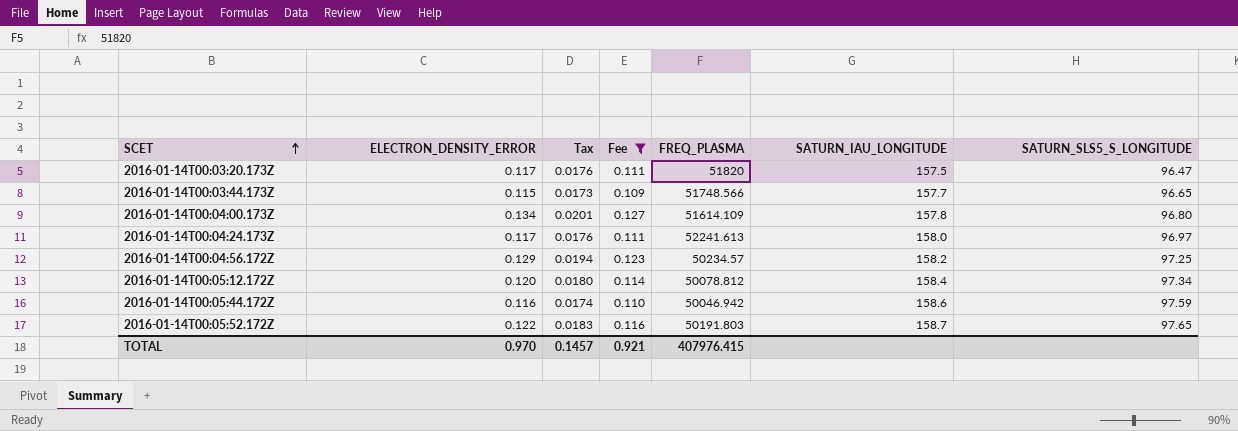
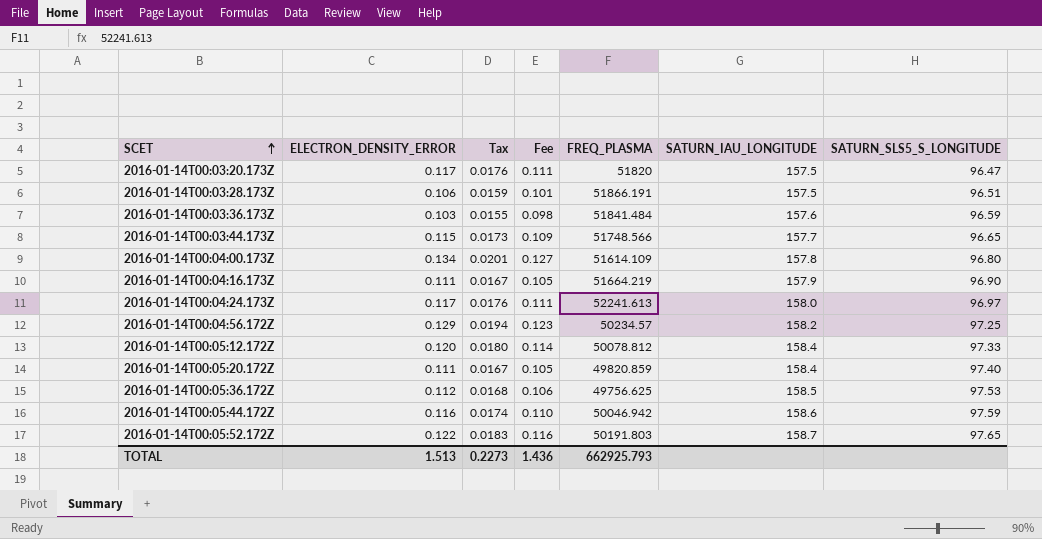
filter: Fee >= 0.109 -> none
2016-01-14T00:05:12.172Z | SATURN_SLS5_S_LONGITUDE: 97.34 -> 97.33
TOTAL | ELECTRON_DENSITY_ERROR: 0.970 -> 1.513
TOTAL | Tax: 0.1457 -> 0.2273
TOTAL | Fee: 0.921 -> 1.436
TOTAL | FREQ_PLASMA: 407976.415 -> 662925.793

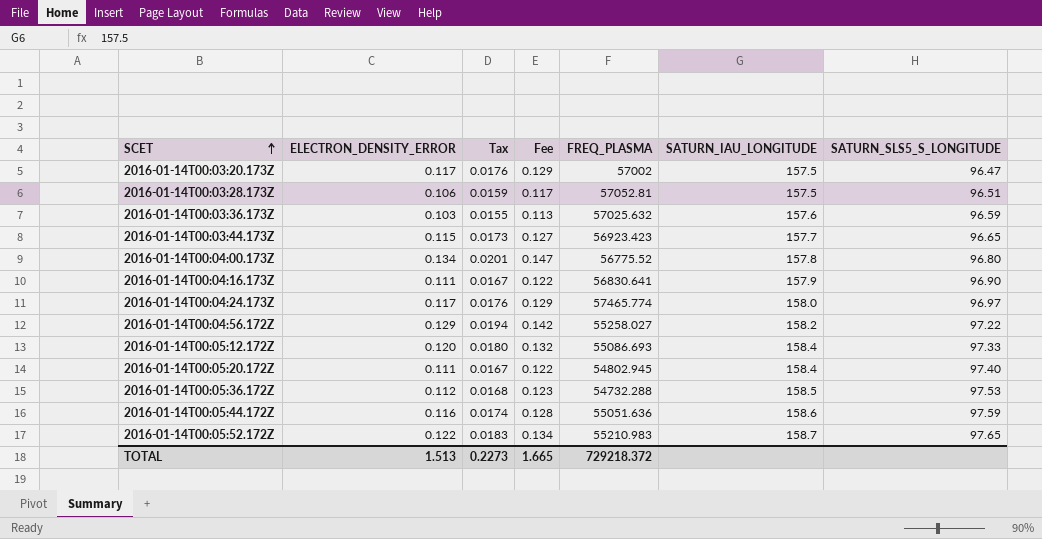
column Fee | formula: [ELECTRON_DENSITY_ERROR] * 0.95 -> [ELECTRON_DENSITY_ERROR] * 1.1
2016-01-14T00:03:20.173Z | FREQ_PLASMA: 51820 -> 57002
2016-01-14T00:03:28.173Z | FREQ_PLASMA: 51866.191 -> 57052.81
2016-01-14T00:03:36.173Z | FREQ_PLASMA: 51841.484 -> 57025.632
2016-01-14T00:03:44.173Z | FREQ_PLASMA: 51748.566 -> 56923.423
2016-01-14T00:04:00.173Z | FREQ_PLASMA: 51614.109 -> 56775.52
2016-01-14T00:04:16.173Z | FREQ_PLASMA: 51664.219 -> 56830.641
2016-01-14T00:04:24.173Z | FREQ_PLASMA: 52241.613 -> 57465.774
2016-01-14T00:04:56.172Z | FREQ_PLASMA: 50234.57 -> 55258.027
2016-01-14T00:04:56.172Z | SATURN_SLS5_S_LONGITUDE: 97.25 -> 97.22
2016-01-14T00:05:12.172Z | FREQ_PLASMA: 50078.812 -> 55086.693
2016-01-14T00:05:20.172Z | FREQ_PLASMA: 49820.859 -> 54802.945
2016-01-14T00:05:36.172Z | FREQ_PLASMA: 49756.625 -> 54732.288
2016-01-14T00:05:44.172Z | FREQ_PLASMA: 50046.942 -> 55051.636
2016-01-14T00:05:52.172Z | FREQ_PLASMA: 50191.803 -> 55210.983
TOTAL | Fee: 1.436 -> 1.665
TOTAL | FREQ_PLASMA: 662925.793 -> 729218.372

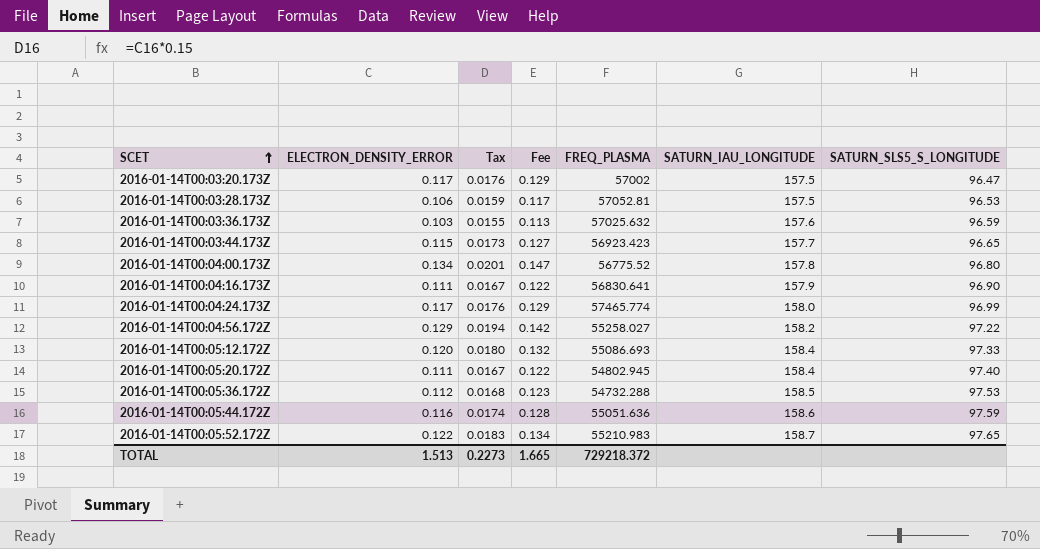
2016-01-14T00:03:28.173Z | SATURN_SLS5_S_LONGITUDE: 96.51 -> 96.53
2016-01-14T00:04:24.173Z | SATURN_SLS5_S_LONGITUDE: 96.97 -> 96.99

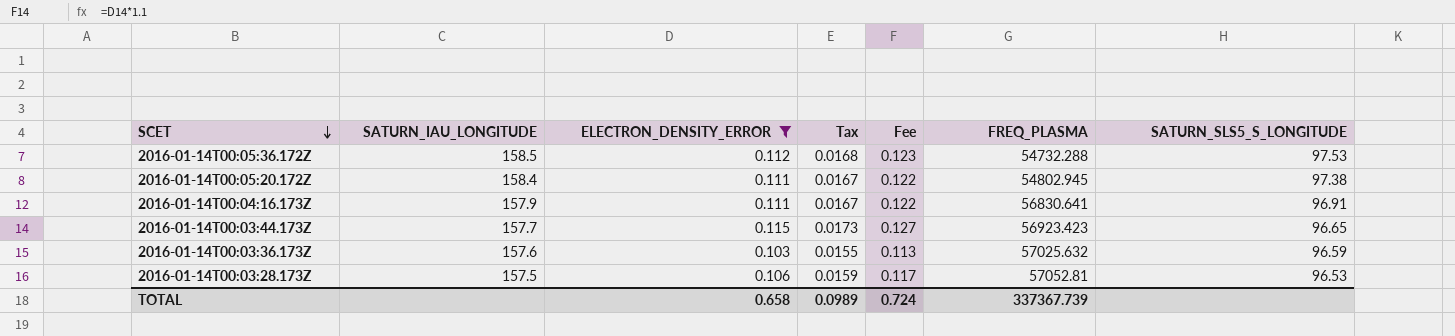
filter: none -> ELECTRON_DENSITY_ERROR <= 0.115
row order: SCET ascending -> SCET descending
column SATURN_IAU_LONGITUDE | position: 6 -> 2
2016-01-14T00:05:20.172Z | SATURN_SLS5_S_LONGITUDE: 97.40 -> 97.38
2016-01-14T00:04:16.173Z | SATURN_SLS5_S_LONGITUDE: 96.90 -> 96.91
TOTAL | ELECTRON_DENSITY_ERROR: 1.513 -> 0.658
TOTAL | Tax: 0.2273 -> 0.0989
TOTAL | Fee: 1.665 -> 0.724
TOTAL | FREQ_PLASMA: 729218.372 -> 337367.739

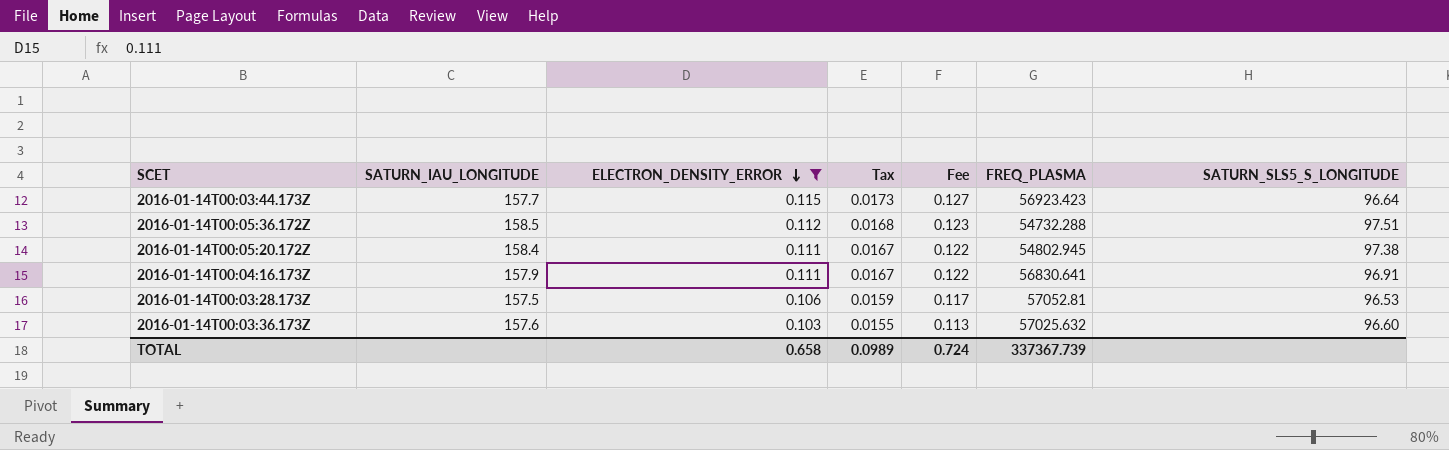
row order: SCET descending -> ELECTRON_DENSITY_ERROR descending
2016-01-14T00:03:44.173Z | SATURN_SLS5_S_LONGITUDE: 96.65 -> 96.64
2016-01-14T00:05:36.172Z | SATURN_SLS5_S_LONGITUDE: 97.53 -> 97.51
2016-01-14T00:03:36.173Z | SATURN_SLS5_S_LONGITUDE: 96.59 -> 96.60

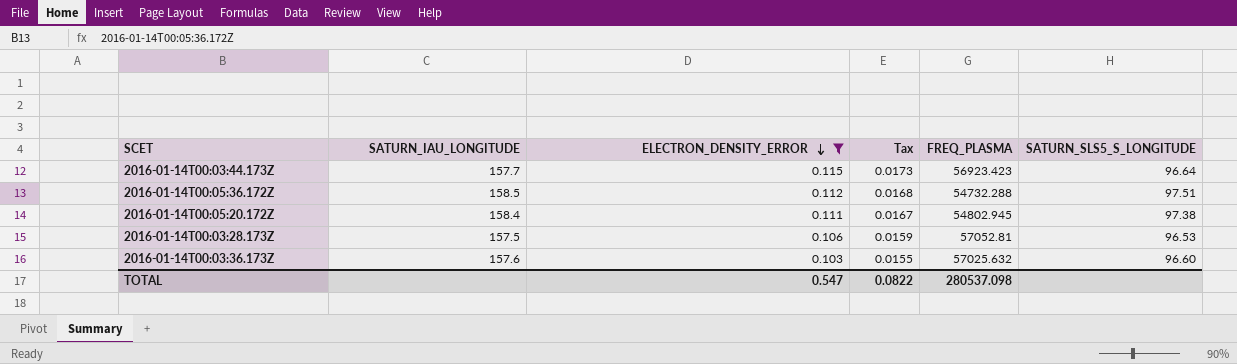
column Fee | formula: [ELECTRON_DENSITY_ERROR] * 1.1 -> none
row 2016-01-14T00:04:16.173Z: 157.9 | 0.111 | 0.0167 | 0.122 | 56830.641 | 96.91 -> none
TOTAL | ELECTRON_DENSITY_ERROR: 0.658 -> 0.547
TOTAL | Tax: 0.0989 -> 0.0822
TOTAL | FREQ_PLASMA: 337367.739 -> 280537.098

